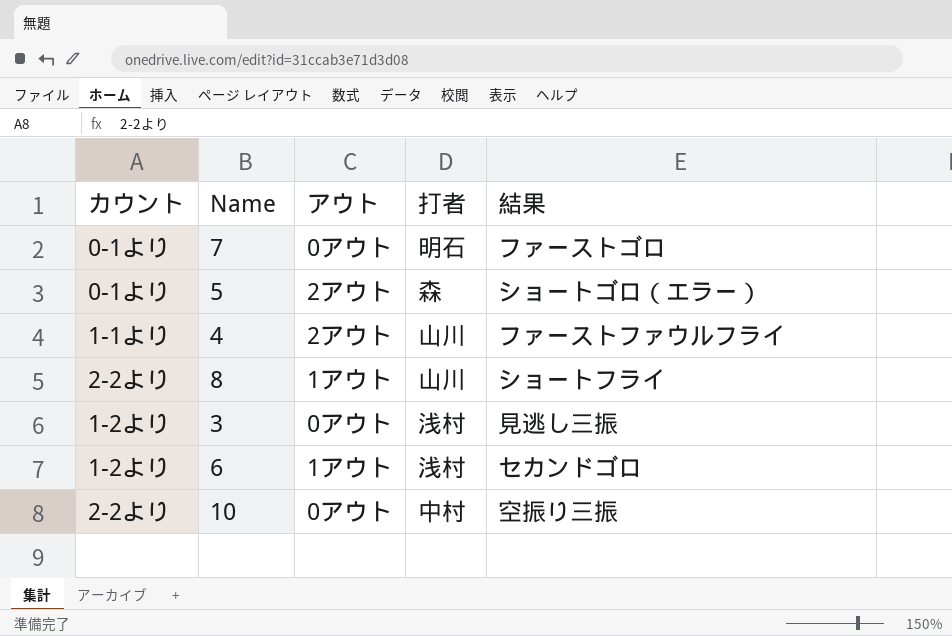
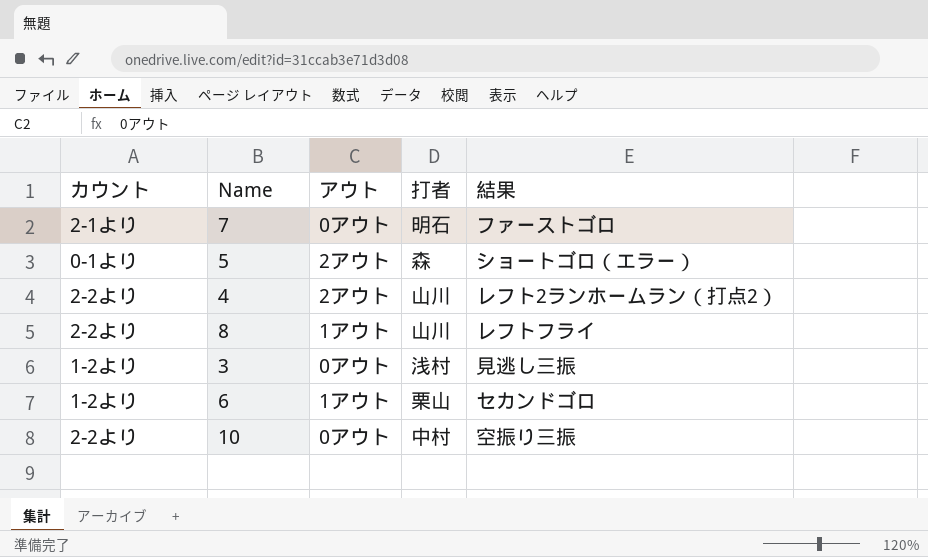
7 | カウント: 0-1より -> 2-1より
4 | カウント: 1-1より -> 2-2より
4 | 結果: ファーストファウルフライ -> レフト2ランホームラン（打点2）
8 | 結果: ショートフライ -> レフトフライ
6 | 打者: 浅村 -> 栗山

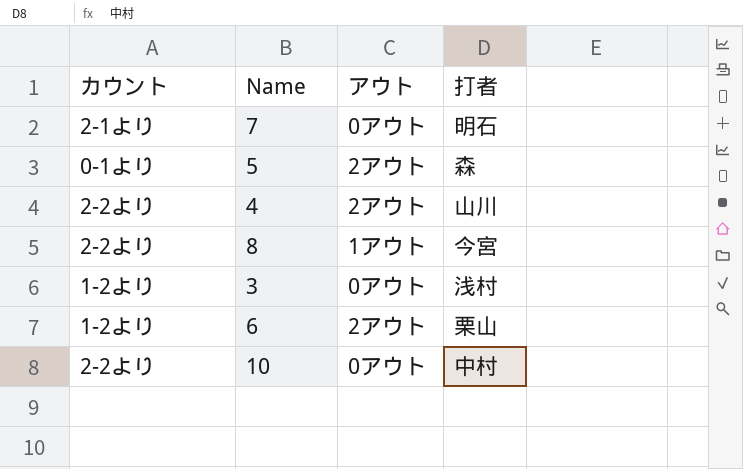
column 結果 | position: 5 -> none
8 | 打者: 山川 -> 今宮
6 | アウト: 1アウト -> 2アウト

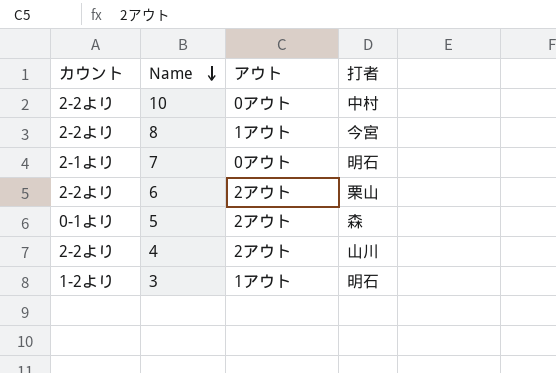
row order: none -> Name descending
6 | カウント: 1-2より -> 2-2より
3 | アウト: 0アウト -> 1アウト
3 | 打者: 浅村 -> 明石

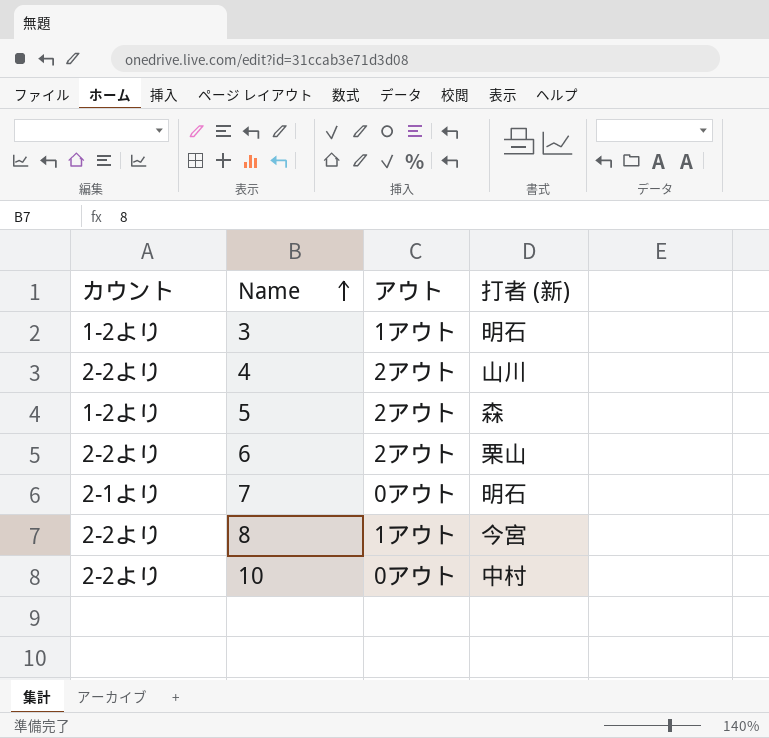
row order: Name descending -> Name ascending
column name: 打者 -> 打者 (新)
5 | カウント: 0-1より -> 1-2より

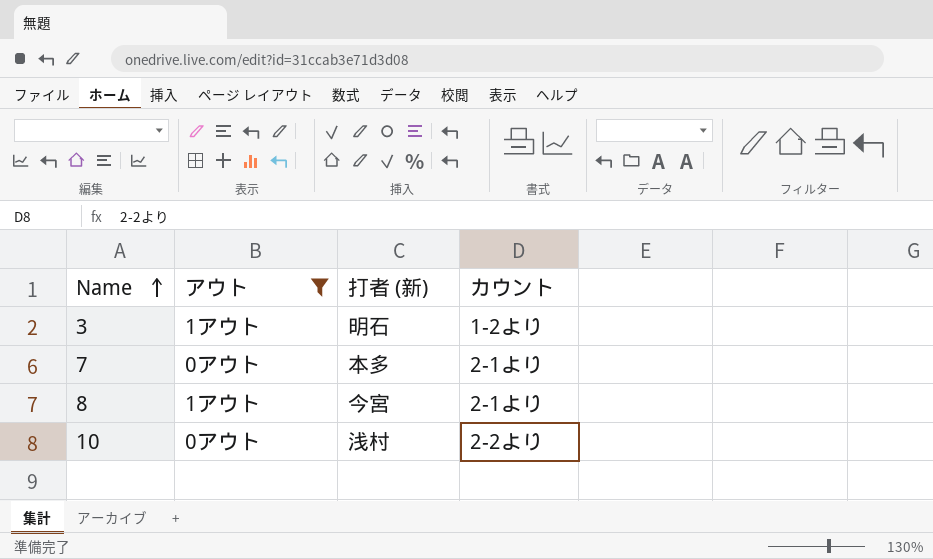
filter: none -> アウト != 2アウト
column カウント | position: 1 -> 4
7 | 打者 (新): 明石 -> 本多
8 | カウント: 2-2より -> 2-1より
10 | 打者 (新): 中村 -> 浅村

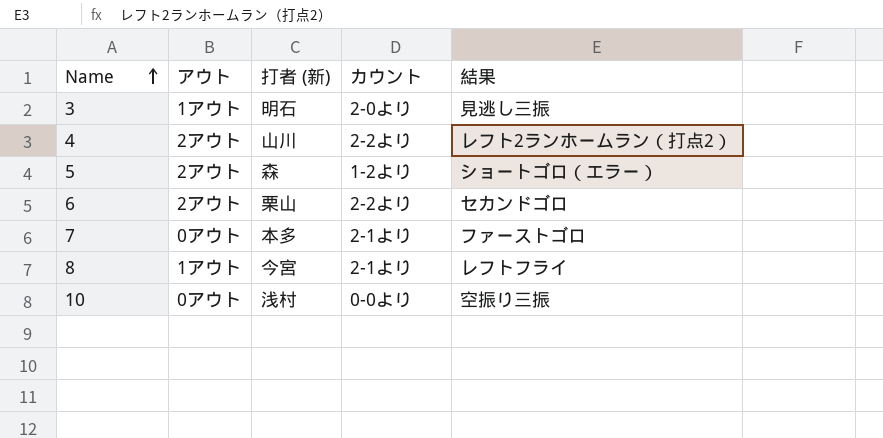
filter: アウト != 2アウト -> none
column 結果 | position: none -> 5
3 | カウント: 1-2より -> 2-0より
10 | カウント: 2-2より -> 0-0より

